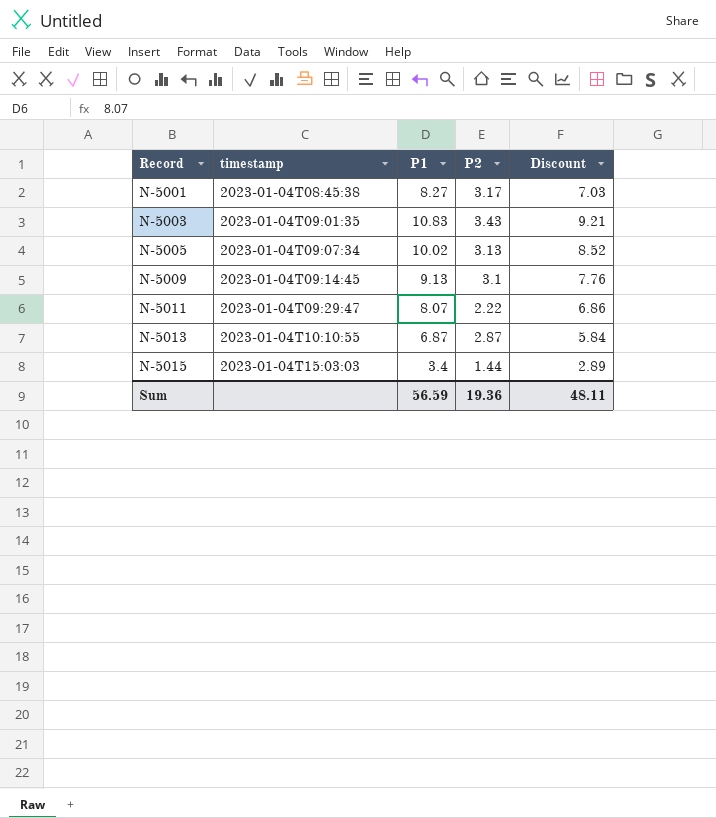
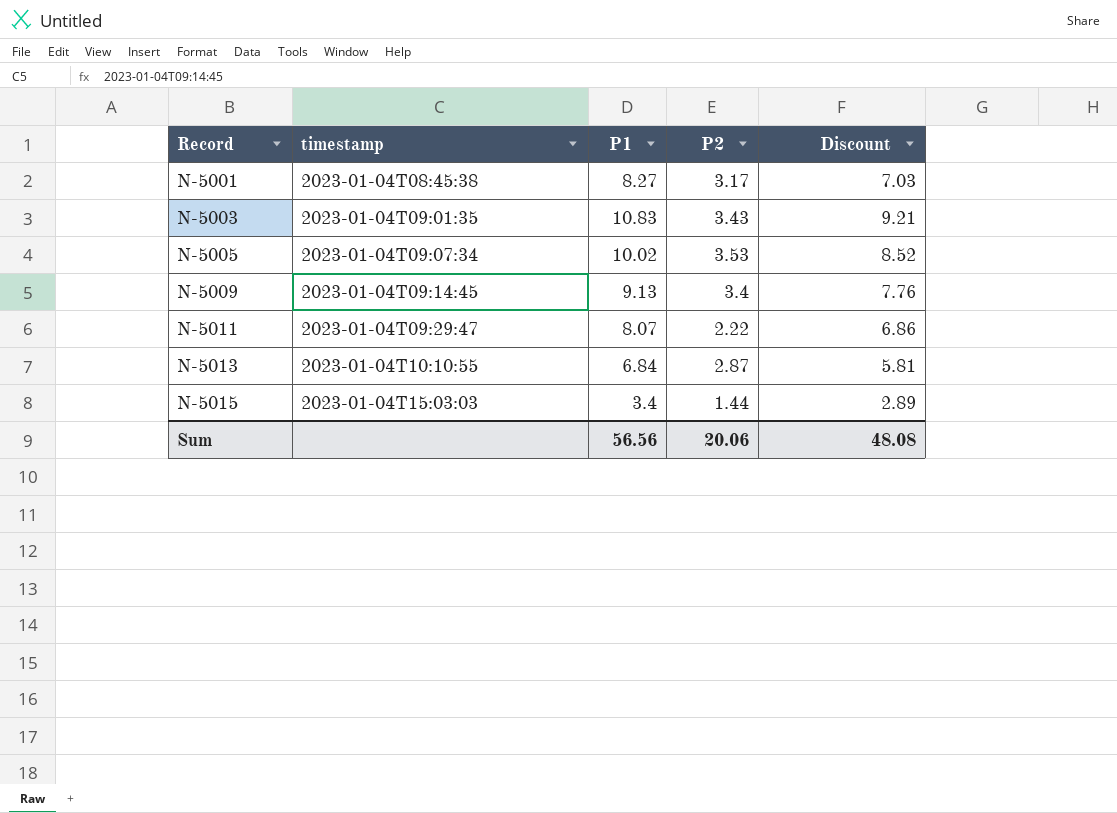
N-5005 | P2: 3.13 -> 3.53
N-5009 | P2: 3.1 -> 3.4
N-5013 | P1: 6.87 -> 6.84
N-5013 | Discount: 5.84 -> 5.81
Sum | P1: 56.59 -> 56.56
Sum | P2: 19.36 -> 20.06
Sum | Discount: 48.11 -> 48.08

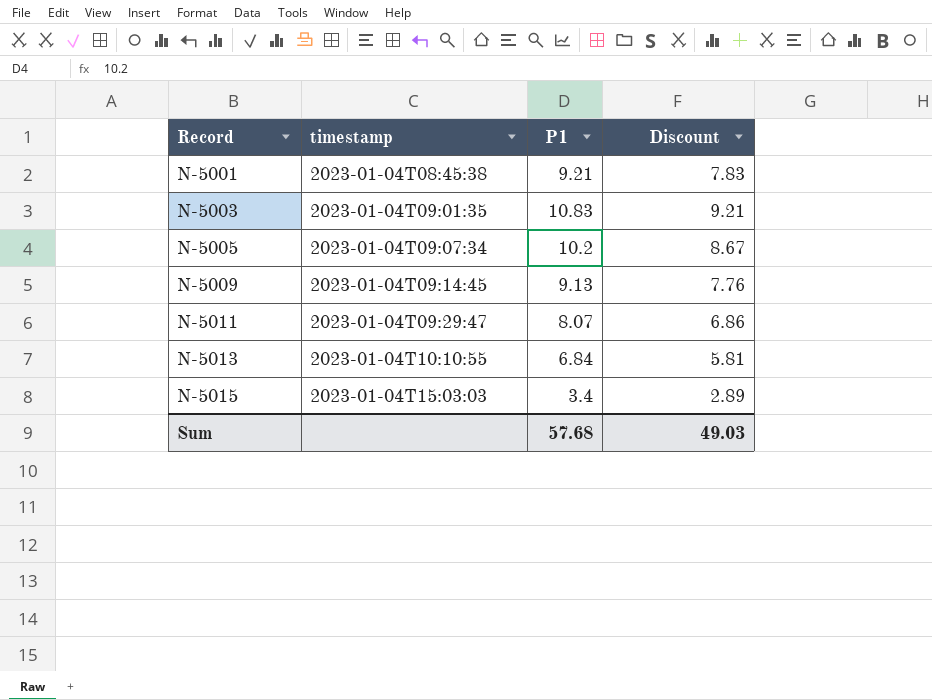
column P2 | position: 4 -> none
N-5001 | P1: 8.27 -> 9.21
N-5001 | Discount: 7.03 -> 7.83
N-5005 | P1: 10.02 -> 10.2
N-5005 | Discount: 8.52 -> 8.67
Sum | P1: 56.56 -> 57.68
Sum | Discount: 48.08 -> 49.03

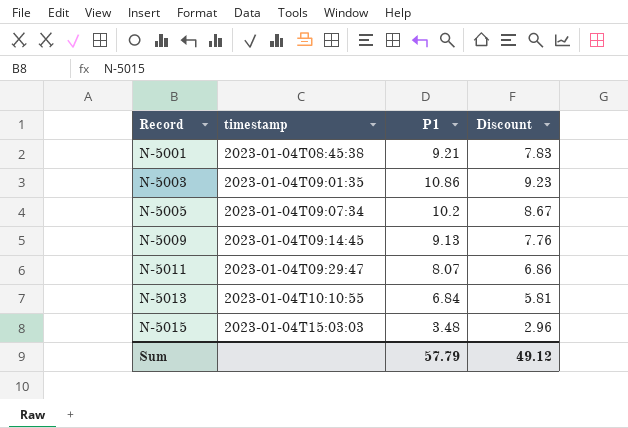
N-5003 | P1: 10.83 -> 10.86
N-5003 | Discount: 9.21 -> 9.23
N-5015 | P1: 3.4 -> 3.48
N-5015 | Discount: 2.89 -> 2.96
Sum | P1: 57.68 -> 57.79
Sum | Discount: 49.03 -> 49.12

